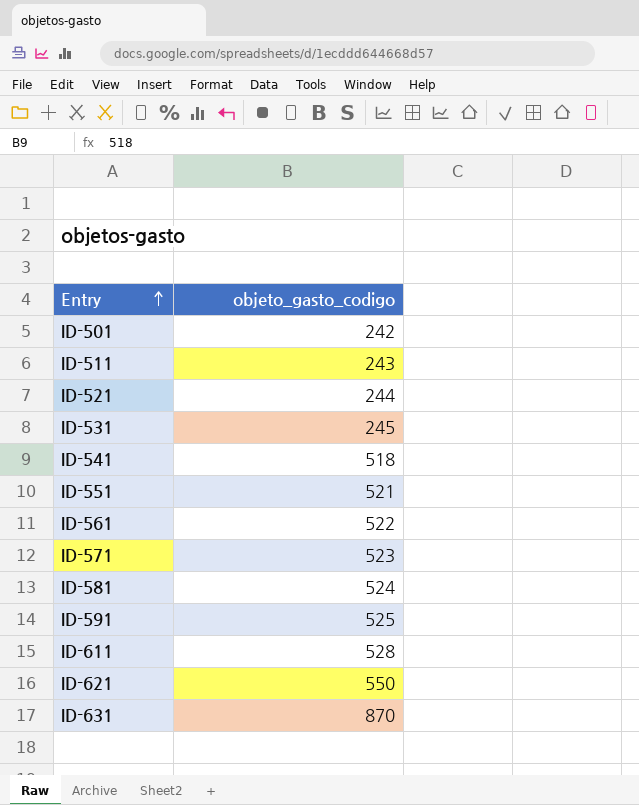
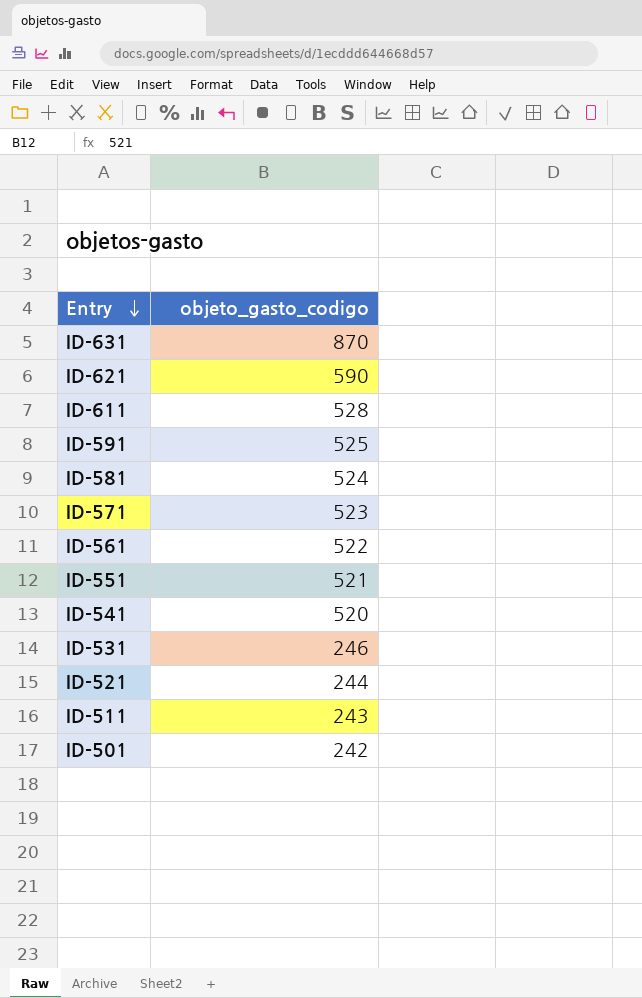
row order: Entry ascending -> Entry descending
ID-621 | objeto_gasto_codigo: 550 -> 590
ID-541 | objeto_gasto_codigo: 518 -> 520
ID-531 | objeto_gasto_codigo: 245 -> 246

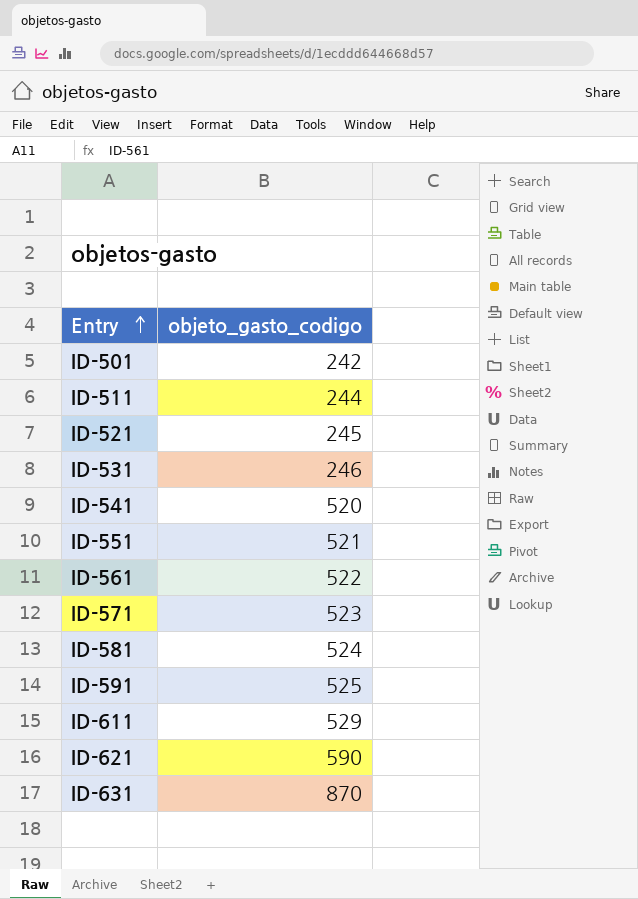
row order: Entry descending -> Entry ascending
ID-511 | objeto_gasto_codigo: 243 -> 244
ID-521 | objeto_gasto_codigo: 244 -> 245
ID-611 | objeto_gasto_codigo: 528 -> 529

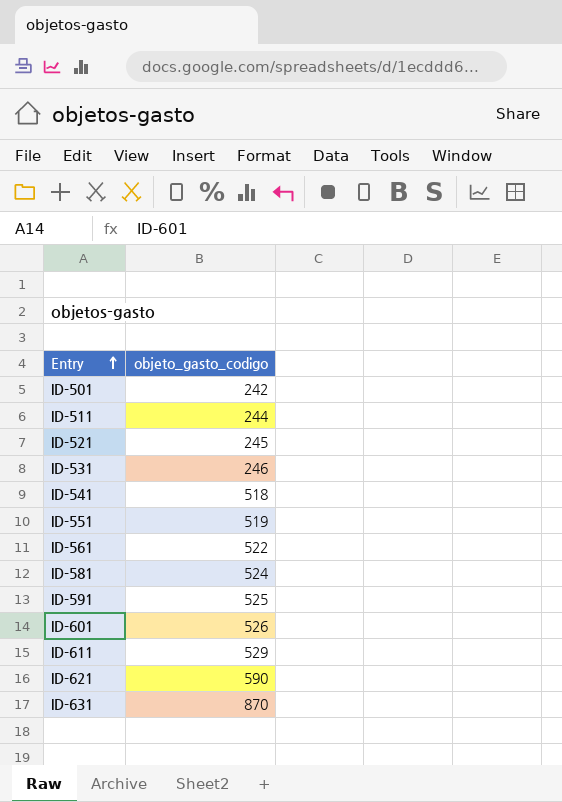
row ID-571: 523 -> none
ID-541 | objeto_gasto_codigo: 520 -> 518
ID-551 | objeto_gasto_codigo: 521 -> 519
row ID-601: none -> 526

